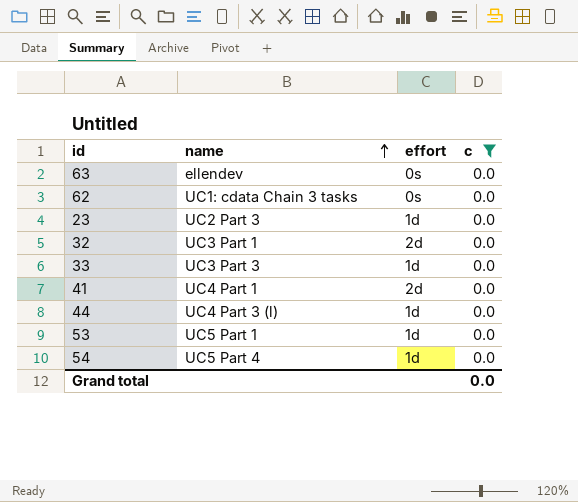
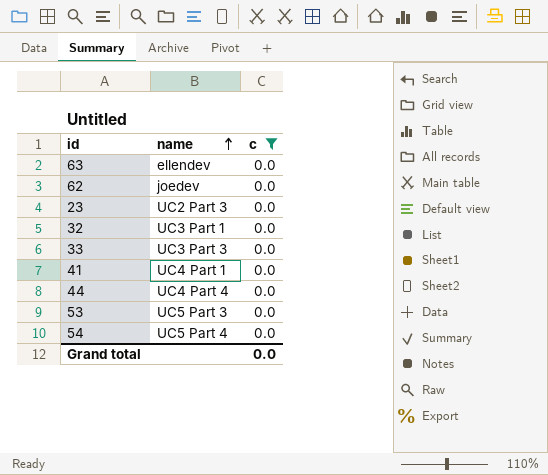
column effort | position: 3 -> none
62 | name: UC1: cdata Chain 3 tasks -> joedev
44 | name: UC4 Part 3 (l) -> UC4 Part 4
53 | name: UC5 Part 1 -> UC5 Part 3

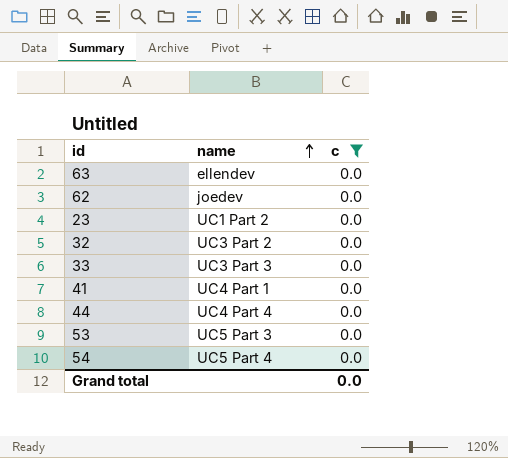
23 | name: UC2 Part 3 -> UC1 Part 2
32 | name: UC3 Part 1 -> UC3 Part 2

